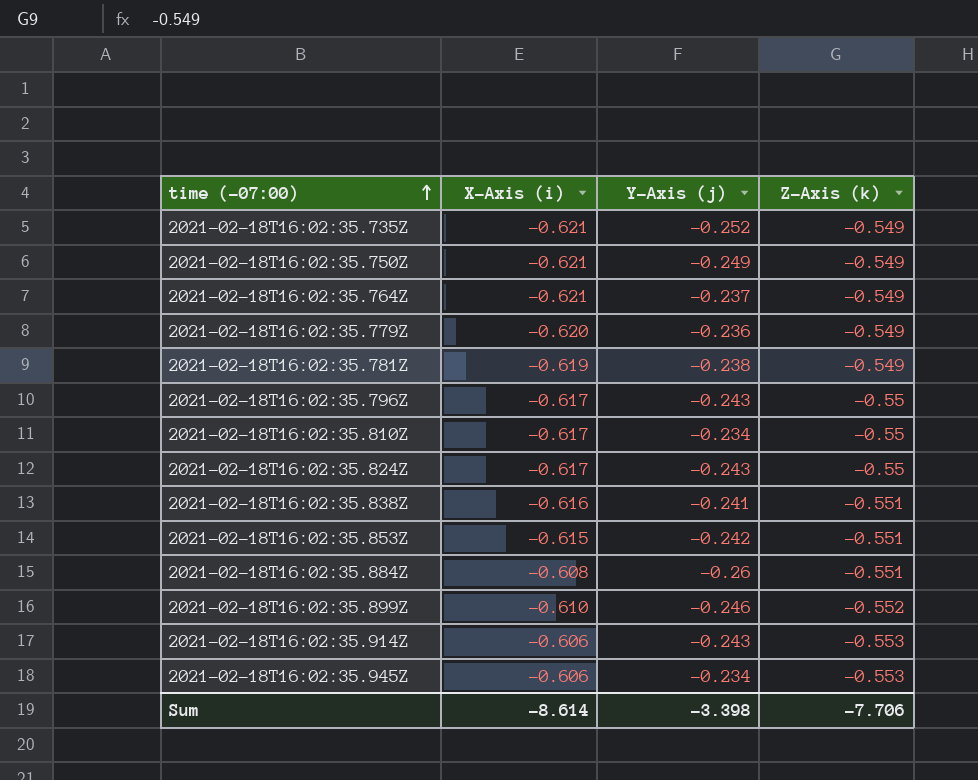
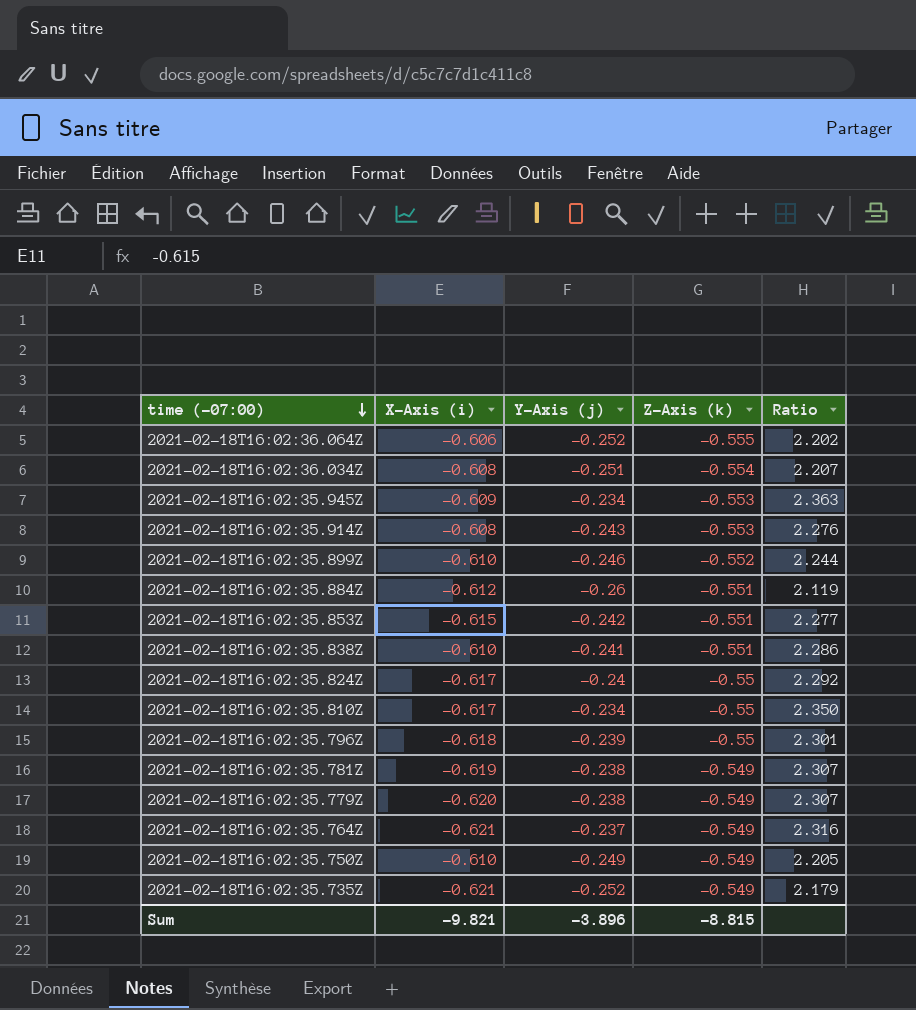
row order: time (-07:00) ascending -> time (-07:00) descending
column Ratio | formula: none -> [Z-Axis (k)] / [Y-Axis (j)]
row 2021-02-18T16:02:36.064Z: none -> -0.606 | -0.252 | -0.555 | 2.202
row 2021-02-18T16:02:36.034Z: none -> -0.608 | -0.251 | -0.554 | 2.207
2021-02-18T16:02:35.945Z | X-Axis (i): -0.606 -> -0.609
2021-02-18T16:02:35.914Z | X-Axis (i): -0.606 -> -0.608
2021-02-18T16:02:35.884Z | X-Axis (i): -0.608 -> -0.612
2021-02-18T16:02:35.838Z | X-Axis (i): -0.616 -> -0.610
2021-02-18T16:02:35.824Z | Y-Axis (j): -0.243 -> -0.24
2021-02-18T16:02:35.796Z | X-Axis (i): -0.617 -> -0.618
2021-02-18T16:02:35.796Z | Y-Axis (j): -0.243 -> -0.239
2021-02-18T16:02:35.779Z | Y-Axis (j): -0.236 -> -0.238
2021-02-18T16:02:35.750Z | X-Axis (i): -0.621 -> -0.610
Sum | X-Axis (i): -8.614 -> -9.821
Sum | Y-Axis (j): -3.398 -> -3.896
Sum | Z-Axis (k): -7.706 -> -8.815

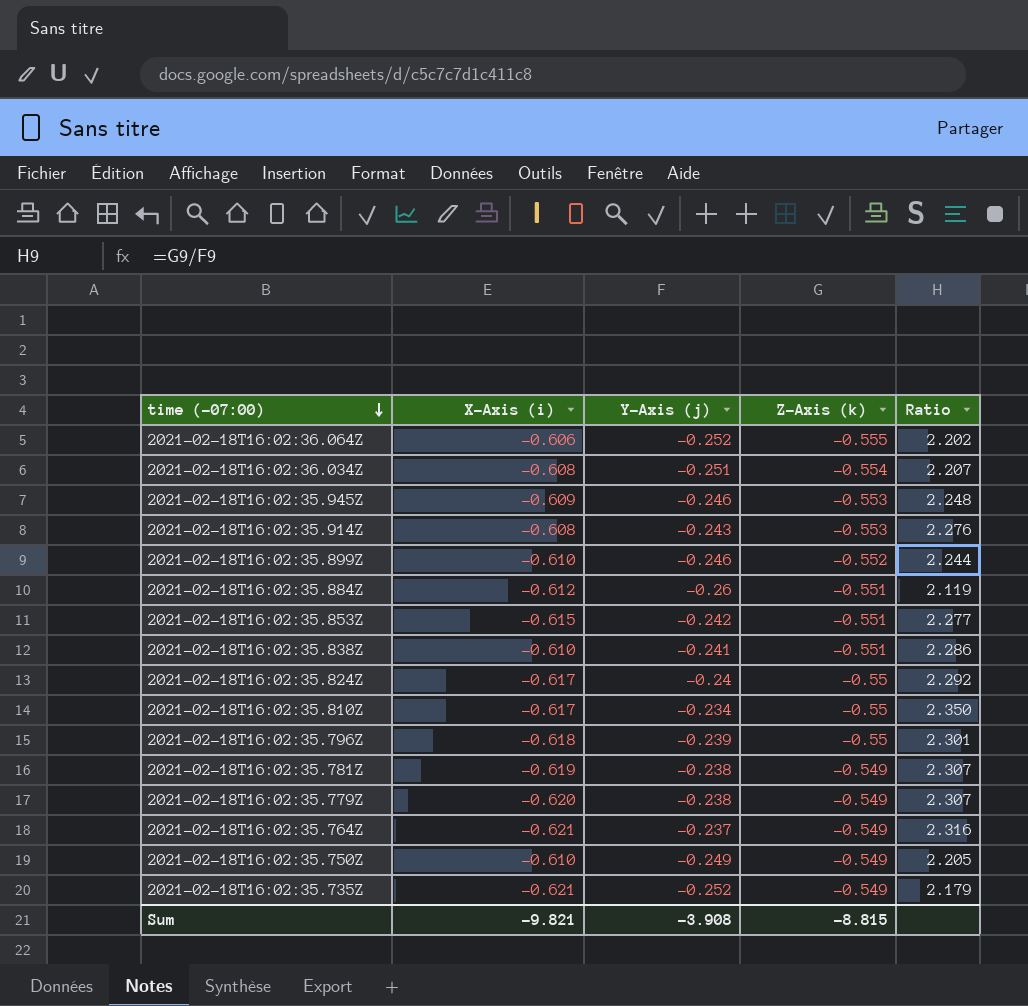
2021-02-18T16:02:35.945Z | Y-Axis (j): -0.234 -> -0.246
2021-02-18T16:02:35.945Z | Ratio: 2.363 -> 2.248
Sum | Y-Axis (j): -3.896 -> -3.908

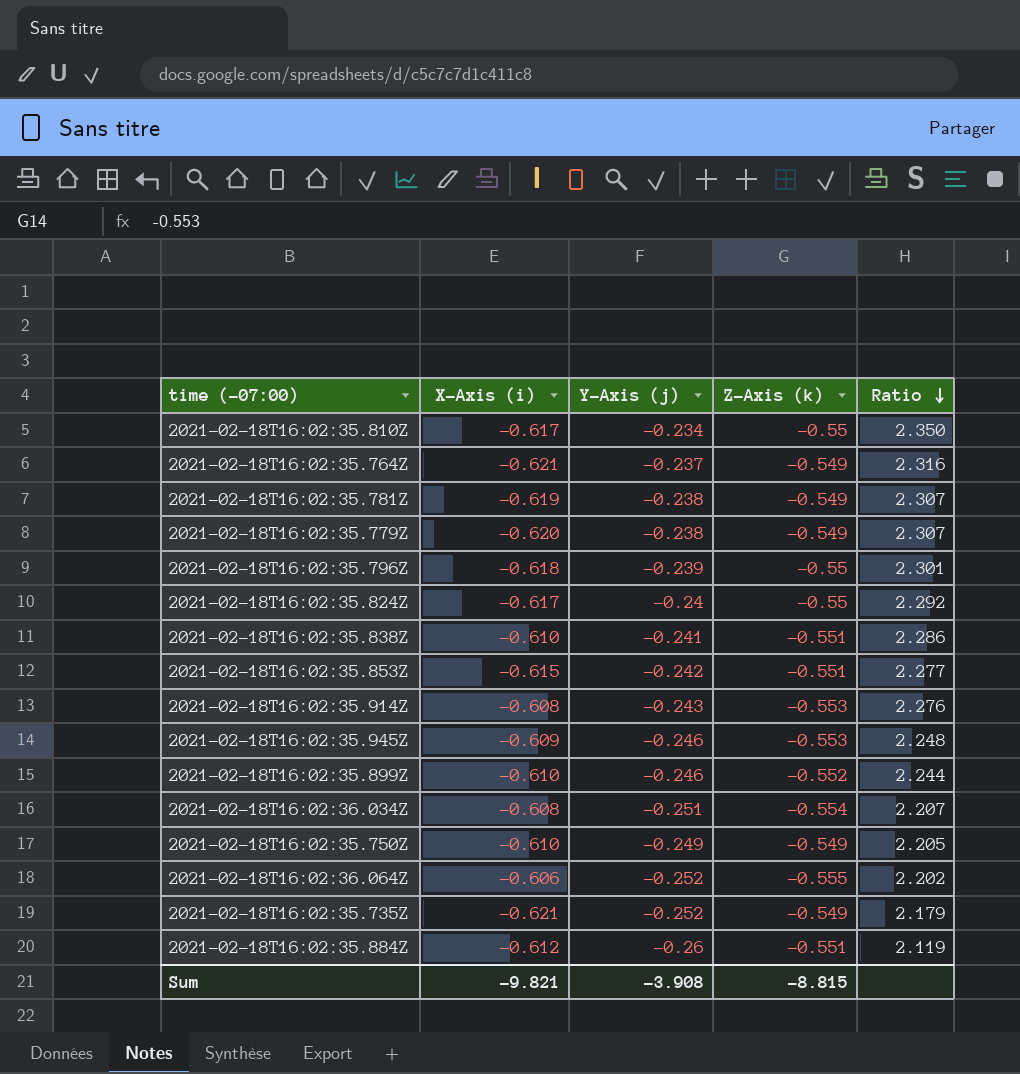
row order: time (-07:00) descending -> Ratio descending

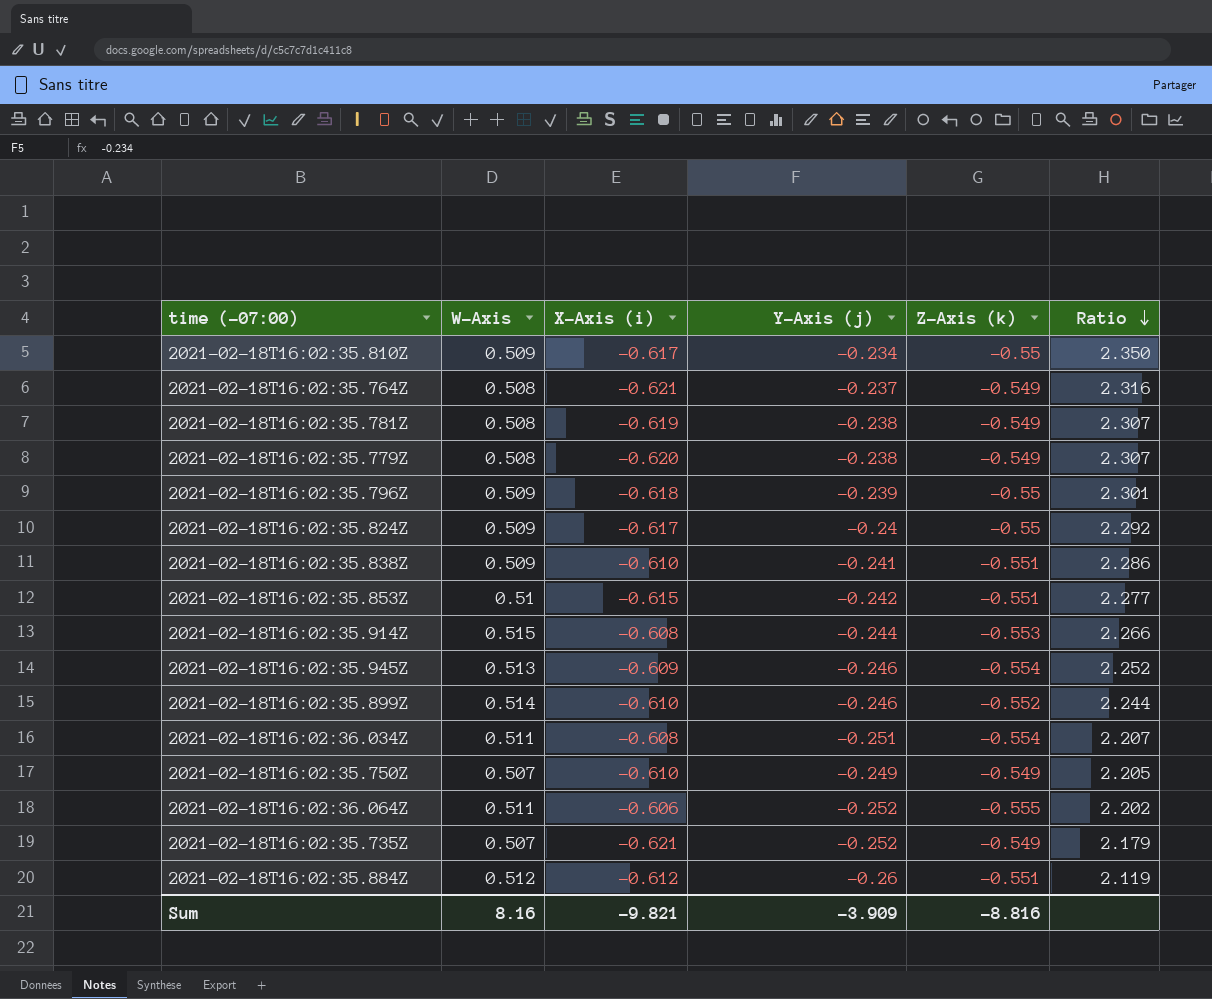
column W-Axis | position: none -> 2
2021-02-18T16:02:35.914Z | Y-Axis (j): -0.243 -> -0.244
2021-02-18T16:02:35.914Z | Ratio: 2.276 -> 2.266
2021-02-18T16:02:35.945Z | Z-Axis (k): -0.553 -> -0.554
2021-02-18T16:02:35.945Z | Ratio: 2.248 -> 2.252
Sum | Y-Axis (j): -3.908 -> -3.909
Sum | Z-Axis (k): -8.815 -> -8.816

